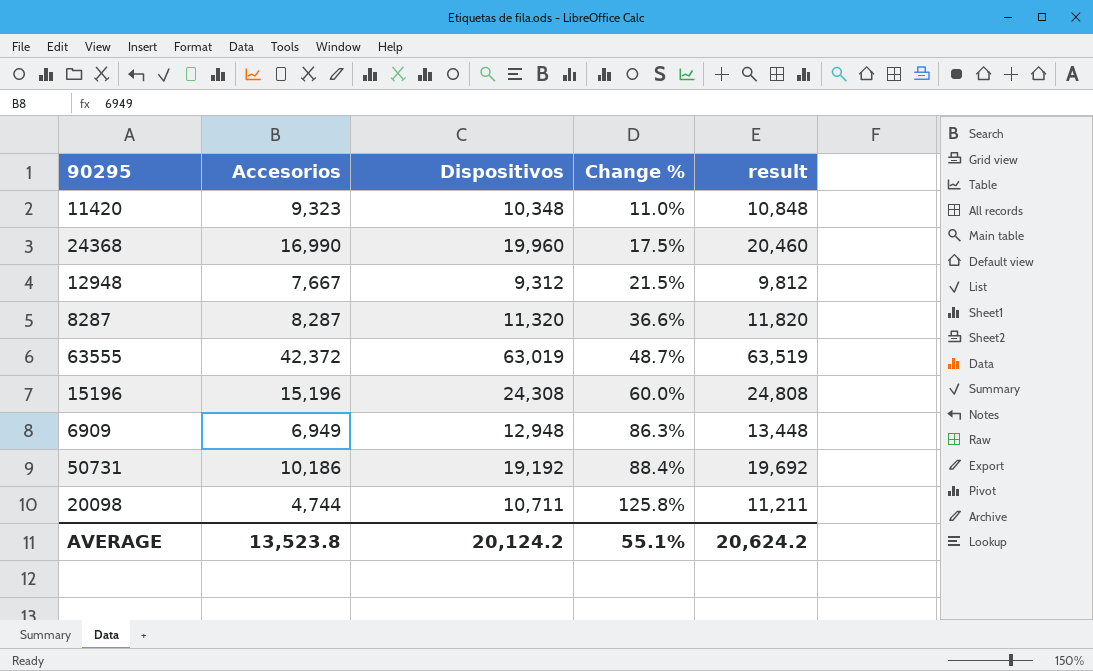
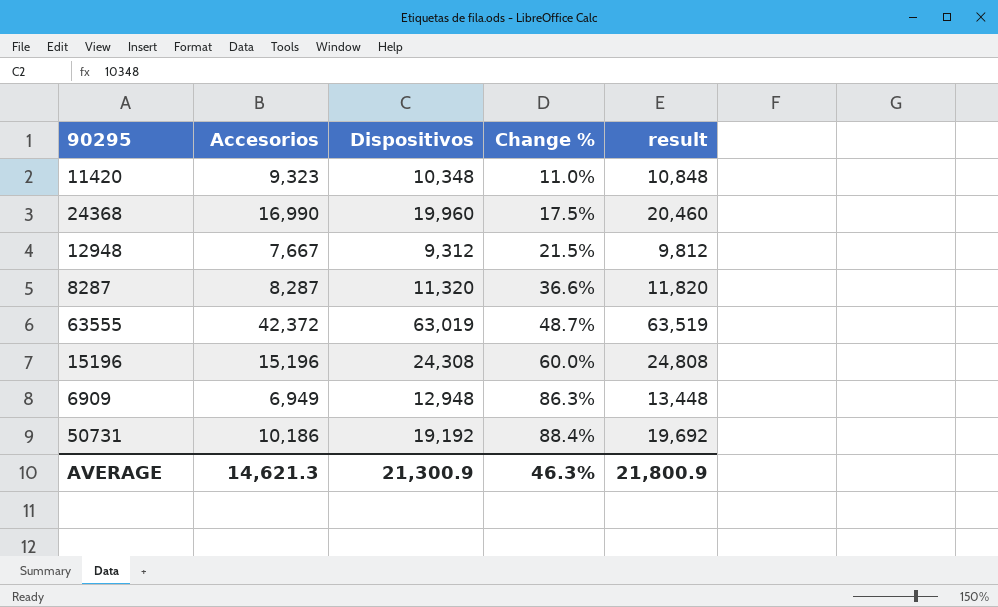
row 20098: 4,744 | 10,711 | 125.8% | 11,211 -> none
AVERAGE | Accesorios: 13,523.8 -> 14,621.3
AVERAGE | Dispositivos: 20,124.2 -> 21,300.9
AVERAGE | Change %: 55.1% -> 46.3%
AVERAGE | result: 20,624.2 -> 21,800.9

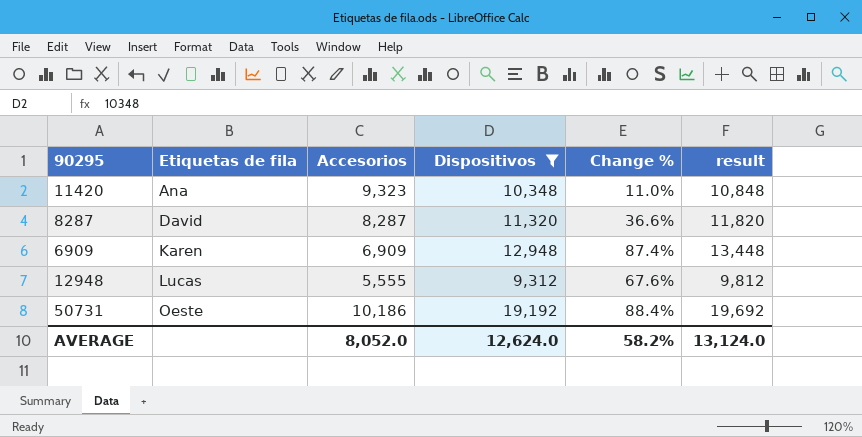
filter: none -> Dispositivos <= 19,192
row order: Change % ascending -> Etiquetas de fila ascending
column Etiquetas de fila | position: none -> 2
6909 | Accesorios: 6,949 -> 6,909
6909 | Change %: 86.3% -> 87.4%
12948 | Accesorios: 7,667 -> 5,555
12948 | Change %: 21.5% -> 67.6%
AVERAGE | Accesorios: 14,621.3 -> 8,052.0
AVERAGE | Dispositivos: 21,300.9 -> 12,624.0
AVERAGE | Change %: 46.3% -> 58.2%
AVERAGE | result: 21,800.9 -> 13,124.0

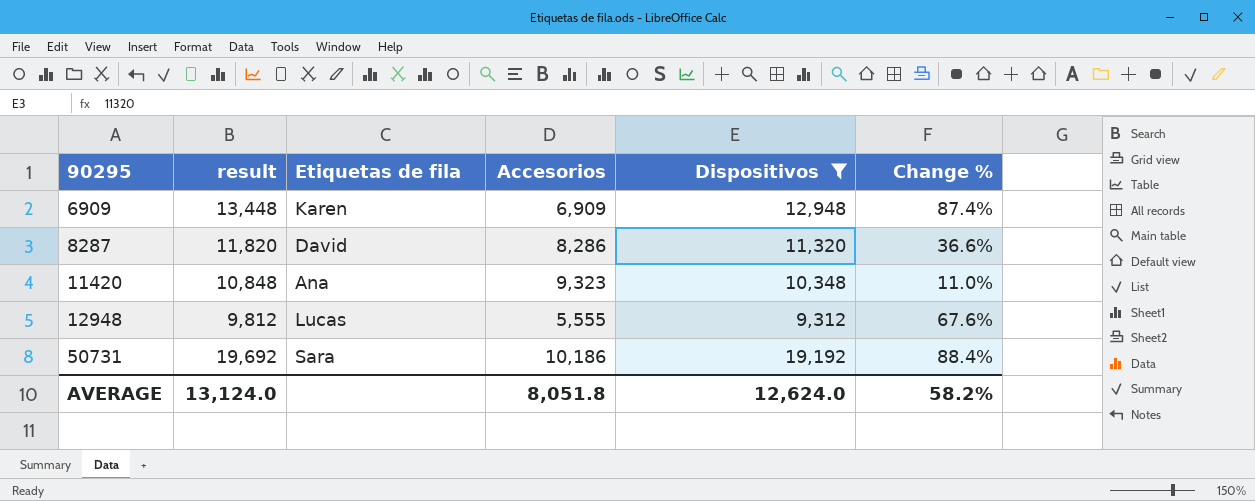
row order: Etiquetas de fila ascending -> 90295 ascending
column result | position: 6 -> 2
8287 | Accesorios: 8,287 -> 8,286
50731 | Etiquetas de fila: Oeste -> Sara
AVERAGE | Accesorios: 8,052.0 -> 8,051.8

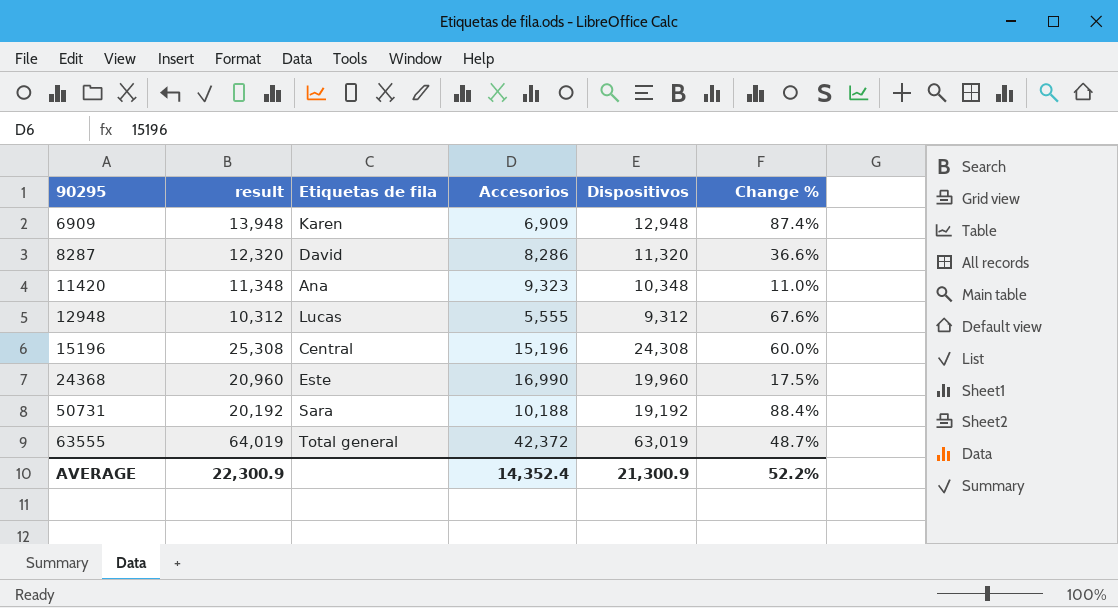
filter: Dispositivos <= 19,192 -> none
column result | formula: [Dispositivos] + 500 -> [Dispositivos] + 1000
50731 | Accesorios: 10,186 -> 10,188
AVERAGE | result: 13,124.0 -> 22,300.9
AVERAGE | Accesorios: 8,051.8 -> 14,352.4
AVERAGE | Dispositivos: 12,624.0 -> 21,300.9
AVERAGE | Change %: 58.2% -> 52.2%

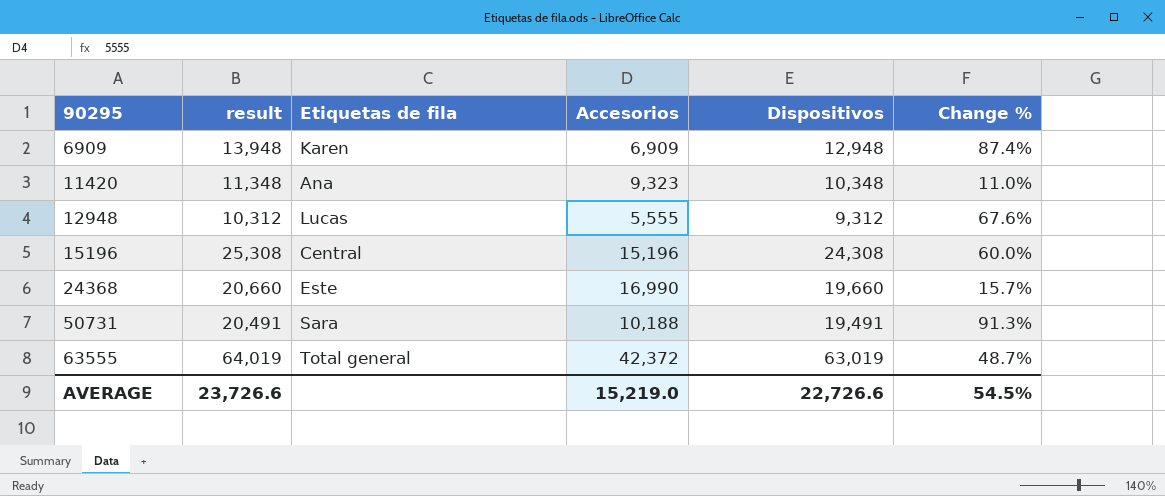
row 8287: 12,320 | David | 8,286 | 11,320 | 36.6% -> none
24368 | result: 20,960 -> 20,660
24368 | Dispositivos: 19,960 -> 19,660
24368 | Change %: 17.5% -> 15.7%
50731 | result: 20,192 -> 20,491
50731 | Dispositivos: 19,192 -> 19,491
50731 | Change %: 88.4% -> 91.3%
AVERAGE | result: 22,300.9 -> 23,726.6
AVERAGE | Accesorios: 14,352.4 -> 15,219.0
AVERAGE | Dispositivos: 21,300.9 -> 22,726.6
AVERAGE | Change %: 52.2% -> 54.5%

